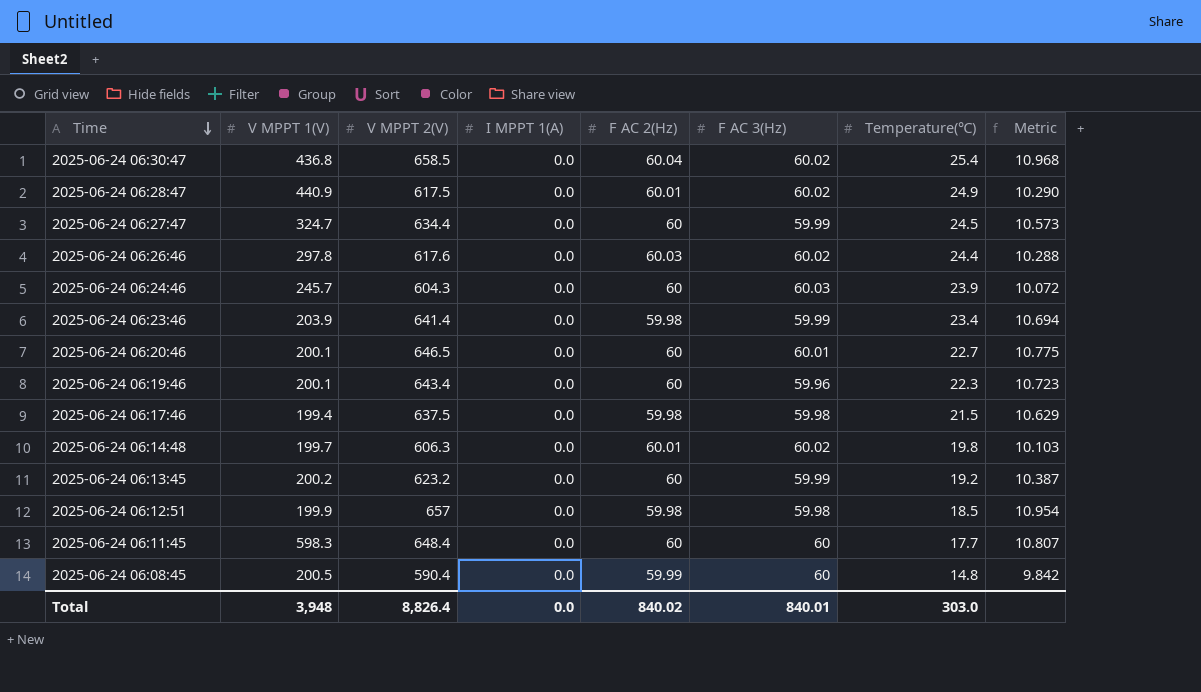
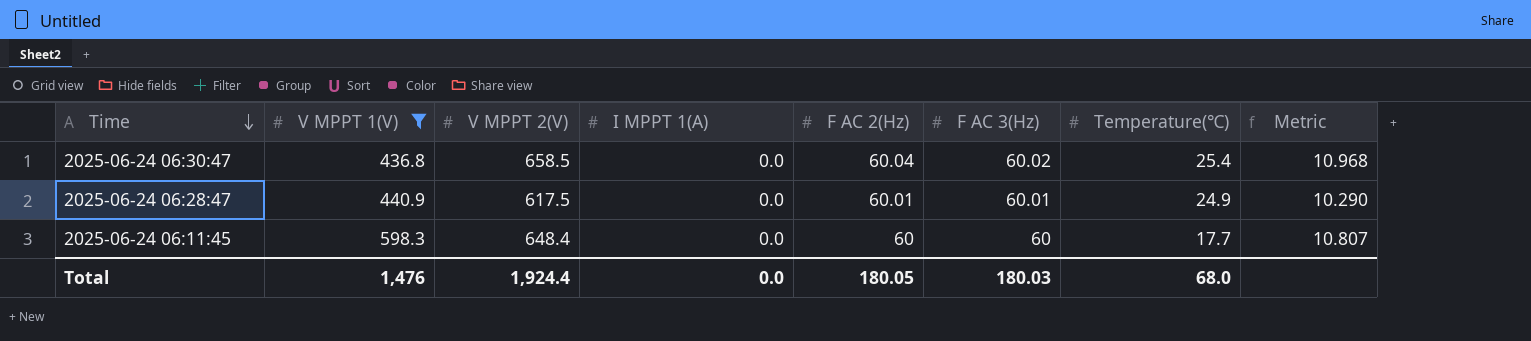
filter: none -> V MPPT 1(V) >= 436.8
2025-06-24 06:28:47 | F AC 3(Hz): 60.02 -> 60.01
Total | V MPPT 1(V): 3,948 -> 1,476
Total | V MPPT 2(V): 8,826.4 -> 1,924.4
Total | F AC 2(Hz): 840.02 -> 180.05
Total | F AC 3(Hz): 840.01 -> 180.03
Total | Temperature(℃): 303.0 -> 68.0

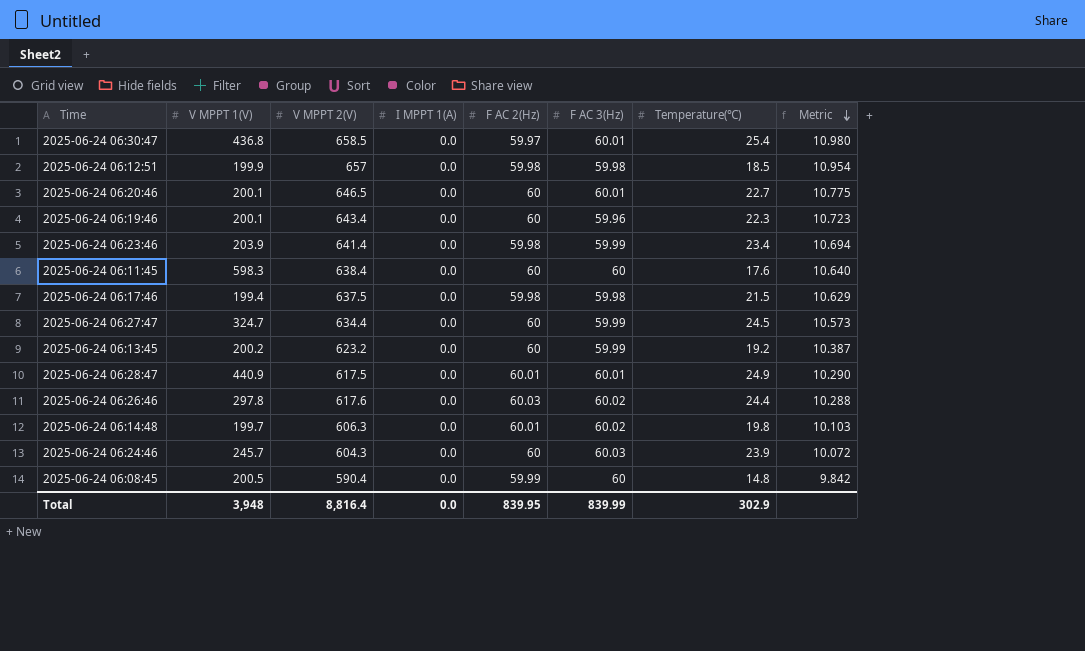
filter: V MPPT 1(V) >= 436.8 -> none
row order: Time descending -> Metric descending
2025-06-24 06:30:47 | F AC 2(Hz): 60.04 -> 59.97
2025-06-24 06:30:47 | F AC 3(Hz): 60.02 -> 60.01
2025-06-24 06:30:47 | Metric: 10.968 -> 10.980
2025-06-24 06:11:45 | V MPPT 2(V): 648.4 -> 638.4
2025-06-24 06:11:45 | Temperature(℃): 17.7 -> 17.6
2025-06-24 06:11:45 | Metric: 10.807 -> 10.640
Total | V MPPT 1(V): 1,476 -> 3,948
Total | V MPPT 2(V): 1,924.4 -> 8,816.4
Total | F AC 2(Hz): 180.05 -> 839.95
Total | F AC 3(Hz): 180.03 -> 839.99
Total | Temperature(℃): 68.0 -> 302.9

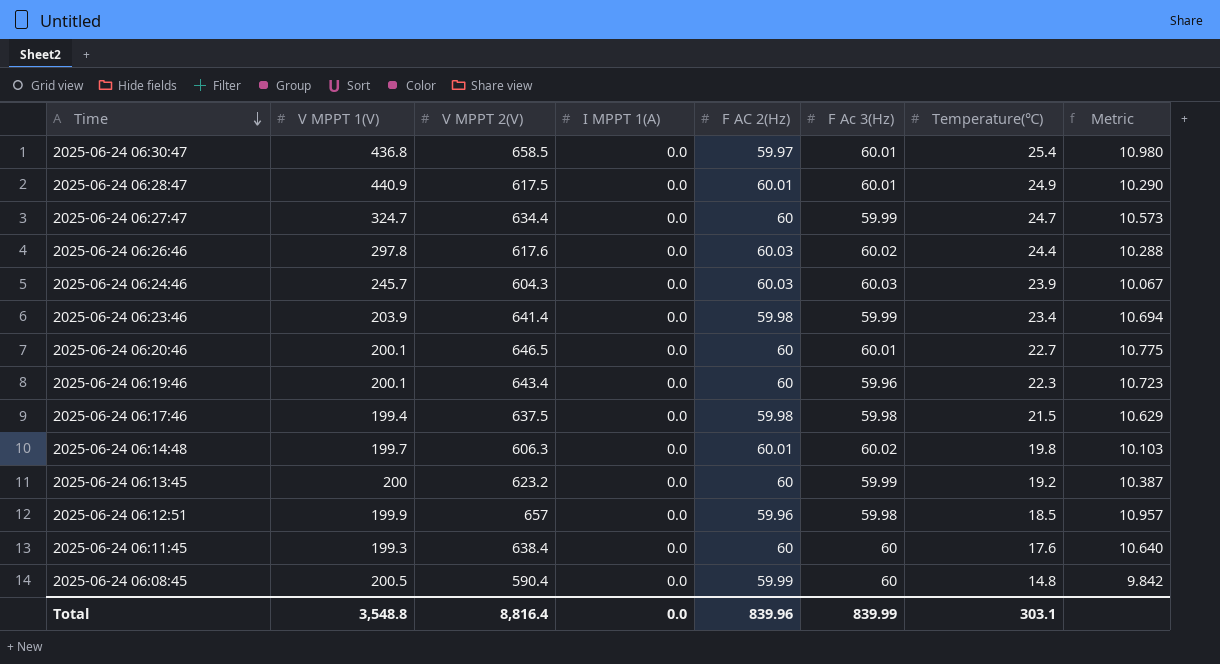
row order: Metric descending -> Time descending
column name: F AC 3(Hz) -> F Ac 3(Hz)
2025-06-24 06:27:47 | Temperature(℃): 24.5 -> 24.7
2025-06-24 06:24:46 | F AC 2(Hz): 60 -> 60.03
2025-06-24 06:24:46 | Metric: 10.072 -> 10.067
2025-06-24 06:13:45 | V MPPT 1(V): 200.2 -> 200
2025-06-24 06:12:51 | F AC 2(Hz): 59.98 -> 59.96
2025-06-24 06:12:51 | Metric: 10.954 -> 10.957
2025-06-24 06:11:45 | V MPPT 1(V): 598.3 -> 199.3
Total | V MPPT 1(V): 3,948 -> 3,548.8
Total | F AC 2(Hz): 839.95 -> 839.96
Total | Temperature(℃): 302.9 -> 303.1

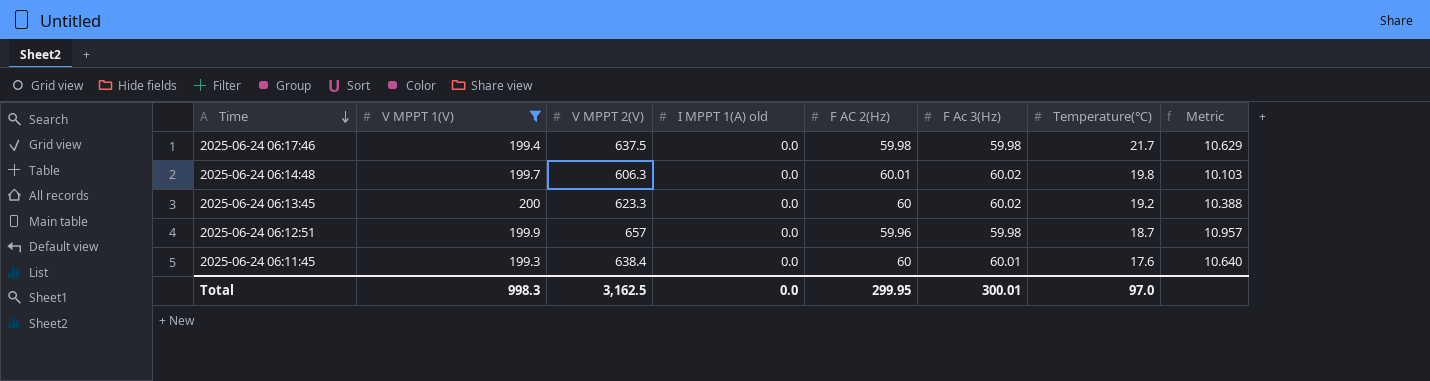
filter: none -> V MPPT 1(V) <= 200
column name: I MPPT 1(A) -> I MPPT 1(A) old
2025-06-24 06:17:46 | Temperature(℃): 21.5 -> 21.7
2025-06-24 06:13:45 | V MPPT 2(V): 623.2 -> 623.3
2025-06-24 06:13:45 | F Ac 3(Hz): 59.99 -> 60.02
2025-06-24 06:13:45 | Metric: 10.387 -> 10.388
2025-06-24 06:12:51 | Temperature(℃): 18.5 -> 18.7
2025-06-24 06:11:45 | F Ac 3(Hz): 60 -> 60.01
Total | V MPPT 1(V): 3,548.8 -> 998.3
Total | V MPPT 2(V): 8,816.4 -> 3,162.5
Total | F AC 2(Hz): 839.96 -> 299.95
Total | F Ac 3(Hz): 839.99 -> 300.01
Total | Temperature(℃): 303.1 -> 97.0

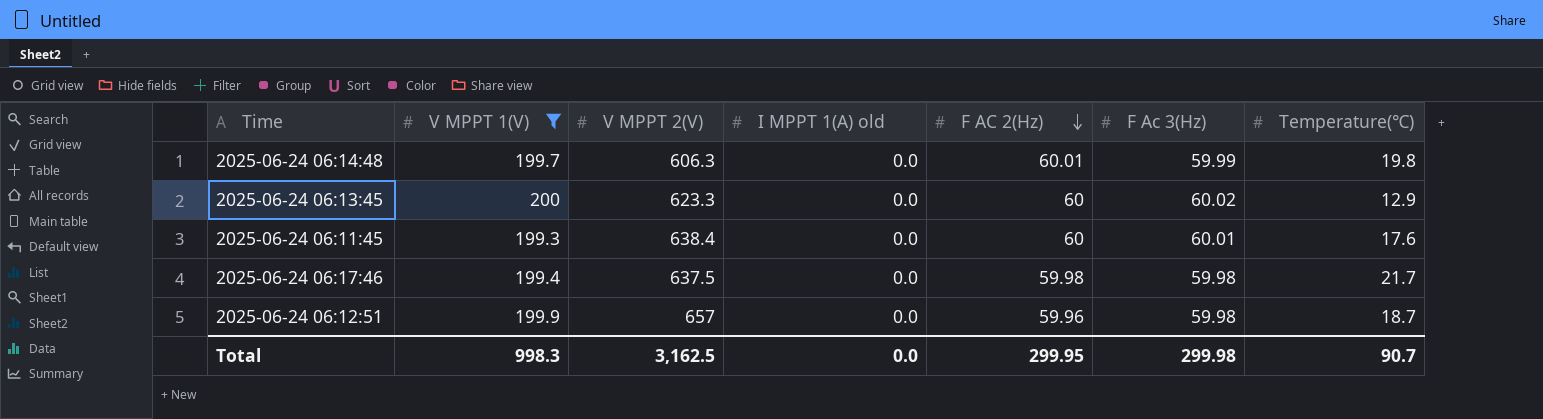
row order: Time descending -> F AC 2(Hz) descending
column Metric | formula: [V MPPT 2(V)] / [F AC 2(Hz)] -> none
2025-06-24 06:14:48 | F Ac 3(Hz): 60.02 -> 59.99
2025-06-24 06:13:45 | Temperature(℃): 19.2 -> 12.9
Total | F Ac 3(Hz): 300.01 -> 299.98
Total | Temperature(℃): 97.0 -> 90.7

